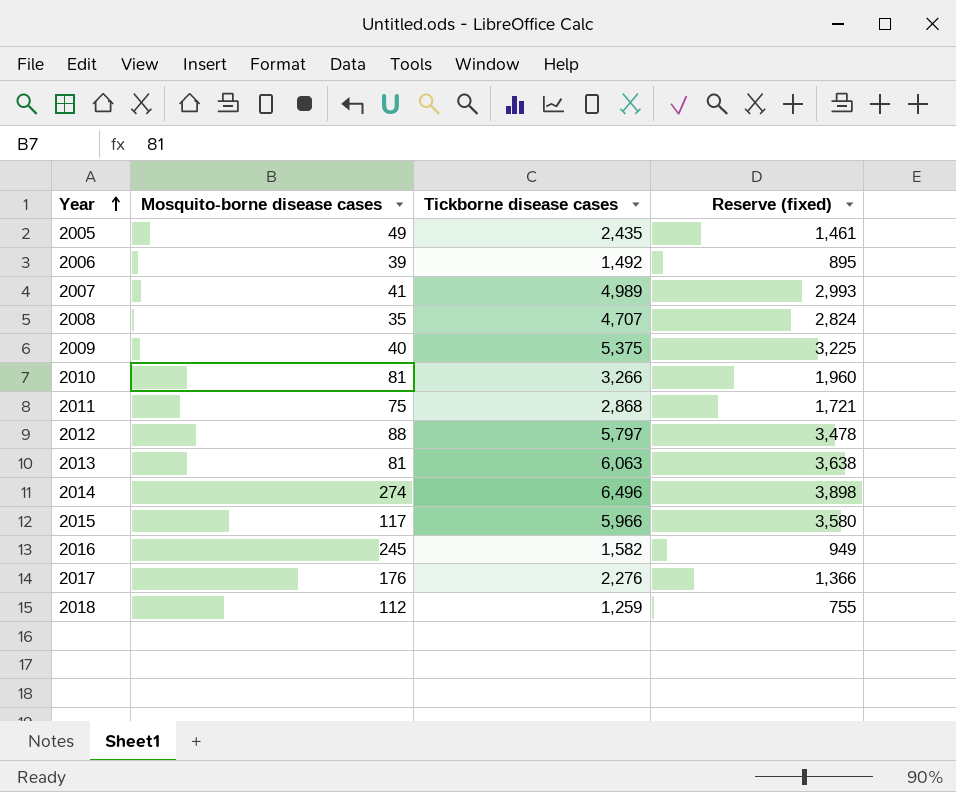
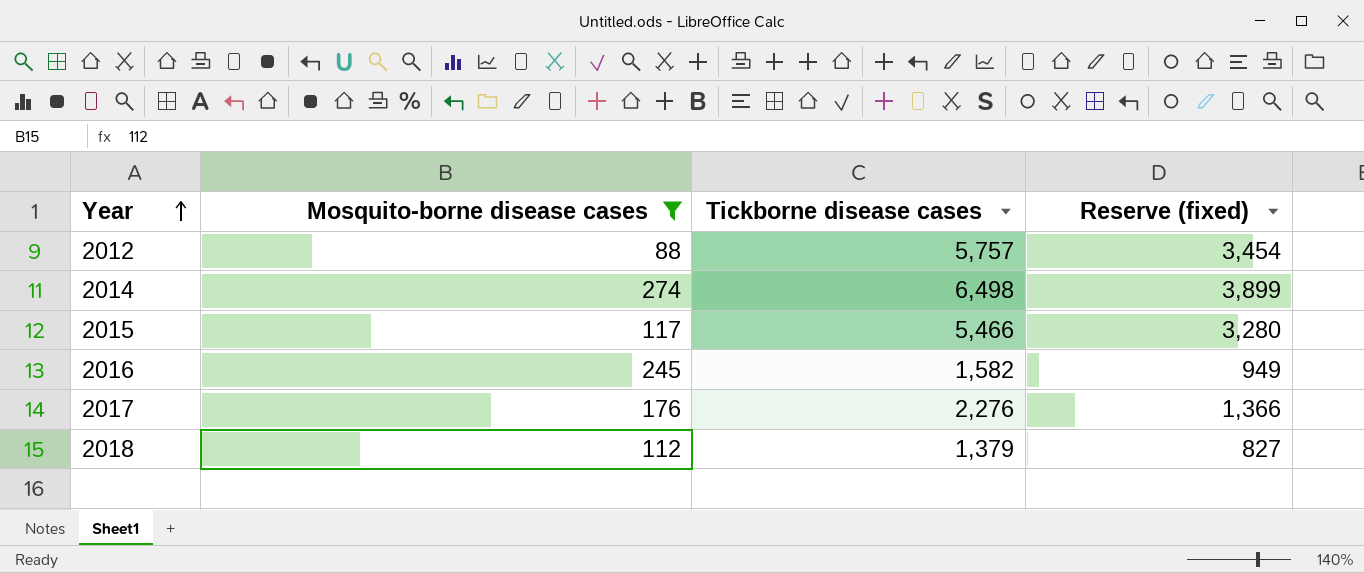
filter: none -> Mosquito-borne disease cases >= 88
2012 | Tickborne disease cases: 5,797 -> 5,757
2012 | Reserve (fixed): 3,478 -> 3,454
2014 | Tickborne disease cases: 6,496 -> 6,498
2014 | Reserve (fixed): 3,898 -> 3,899
2015 | Tickborne disease cases: 5,966 -> 5,466
2015 | Reserve (fixed): 3,580 -> 3,280
2018 | Tickborne disease cases: 1,259 -> 1,379
2018 | Reserve (fixed): 755 -> 827

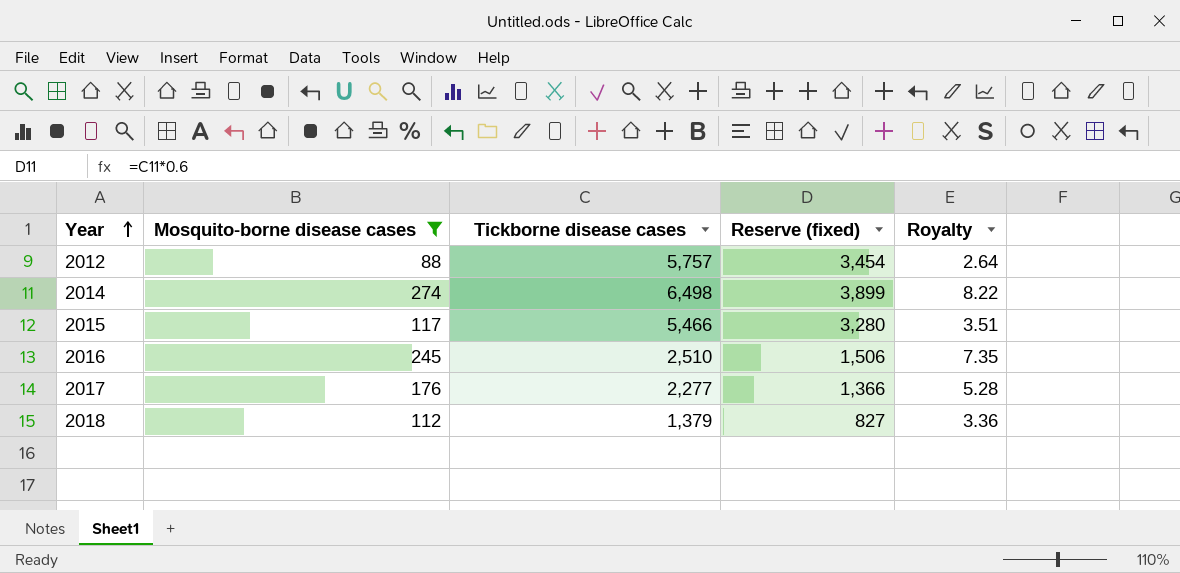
column Royalty | formula: none -> [Mosquito-borne disease cases] * 0.03
2016 | Tickborne disease cases: 1,582 -> 2,510
2016 | Reserve (fixed): 949 -> 1,506
2017 | Tickborne disease cases: 2,276 -> 2,277

